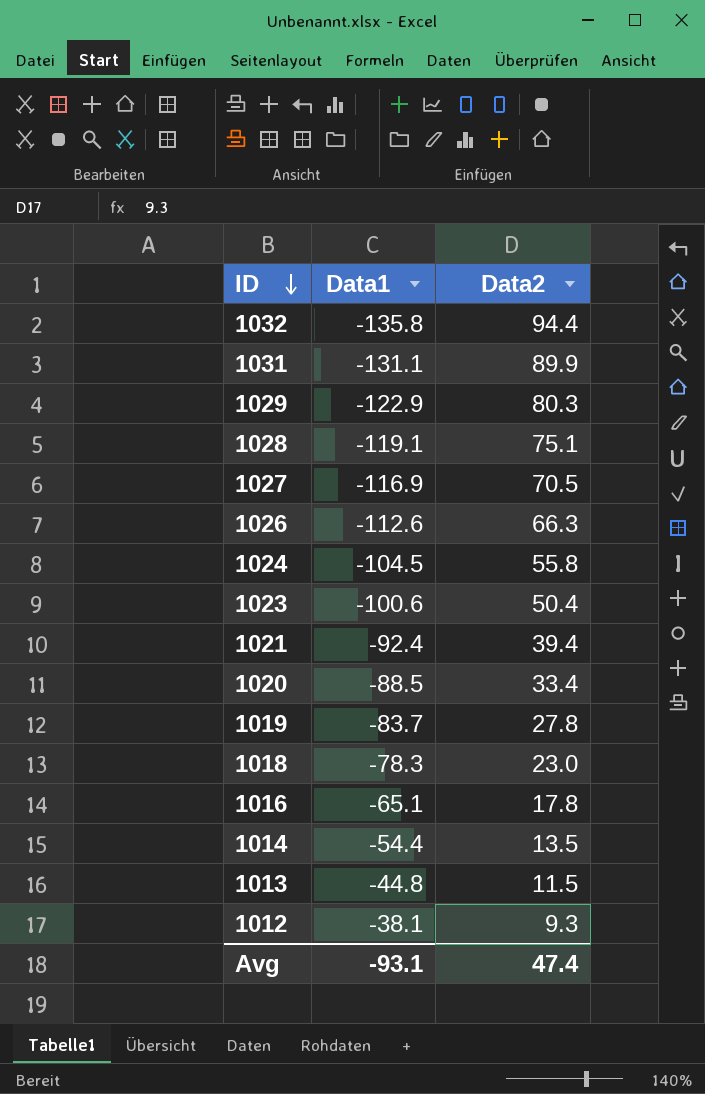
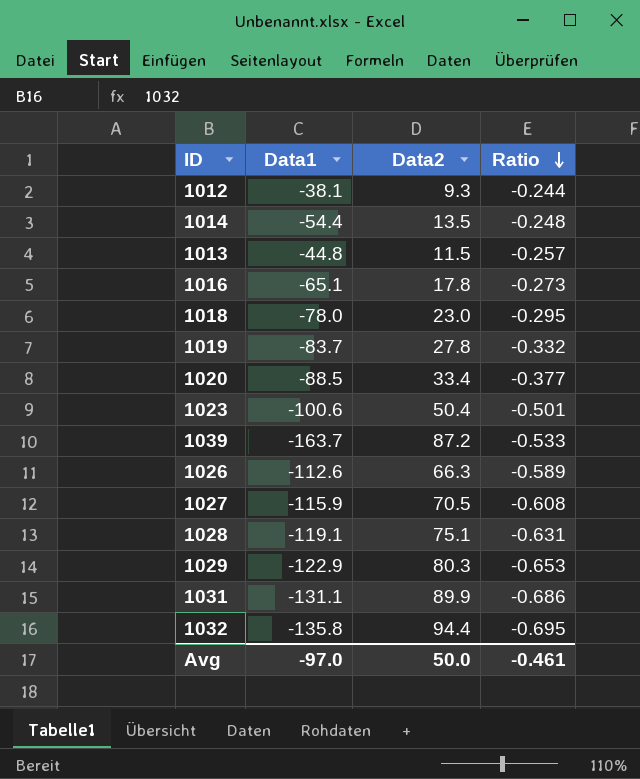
row order: ID descending -> Ratio descending
column Ratio | formula: none -> [Data2] / [Data1]
row 1024: -104.5 | 55.8 -> none
row 1021: -92.4 | 39.4 -> none
1018 | Data1: -78.3 -> -78.0
row 1039: none -> -163.7 | 87.2 | -0.533
1027 | Data1: -116.9 -> -115.9
Avg | Data1: -93.1 -> -97.0
Avg | Data2: 47.4 -> 50.0

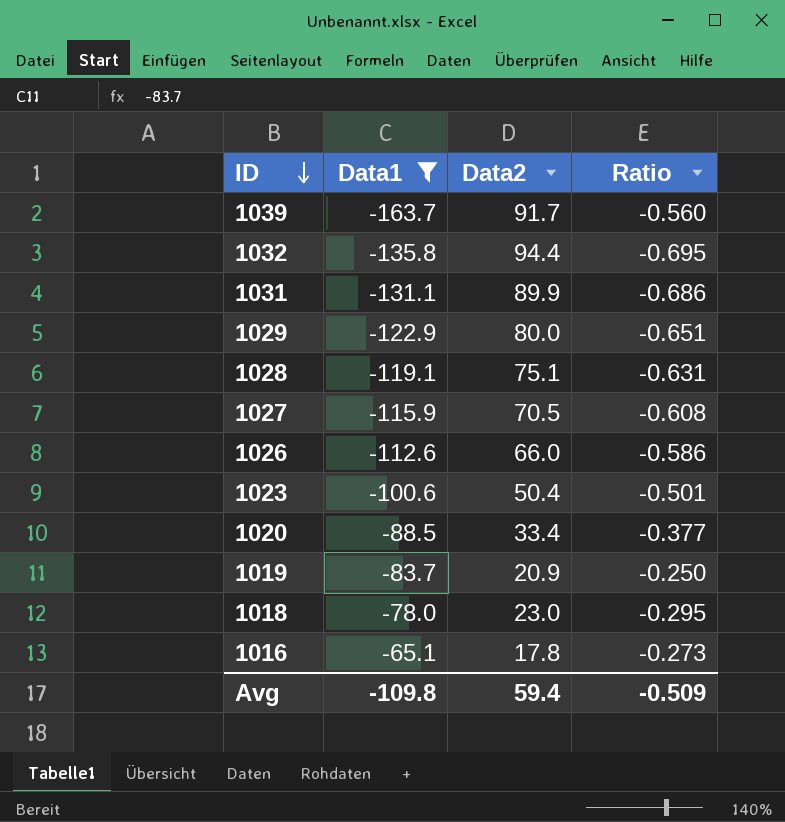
filter: none -> Data1 <= -65.1
row order: Ratio descending -> ID descending
1039 | Data2: 87.2 -> 91.7
1039 | Ratio: -0.533 -> -0.560
1029 | Data2: 80.3 -> 80.0
1029 | Ratio: -0.653 -> -0.651
1026 | Data2: 66.3 -> 66.0
1026 | Ratio: -0.589 -> -0.586
1019 | Data2: 27.8 -> 20.9
1019 | Ratio: -0.332 -> -0.250
Avg | Data1: -97.0 -> -109.8
Avg | Data2: 50.0 -> 59.4
Avg | Ratio: -0.461 -> -0.509

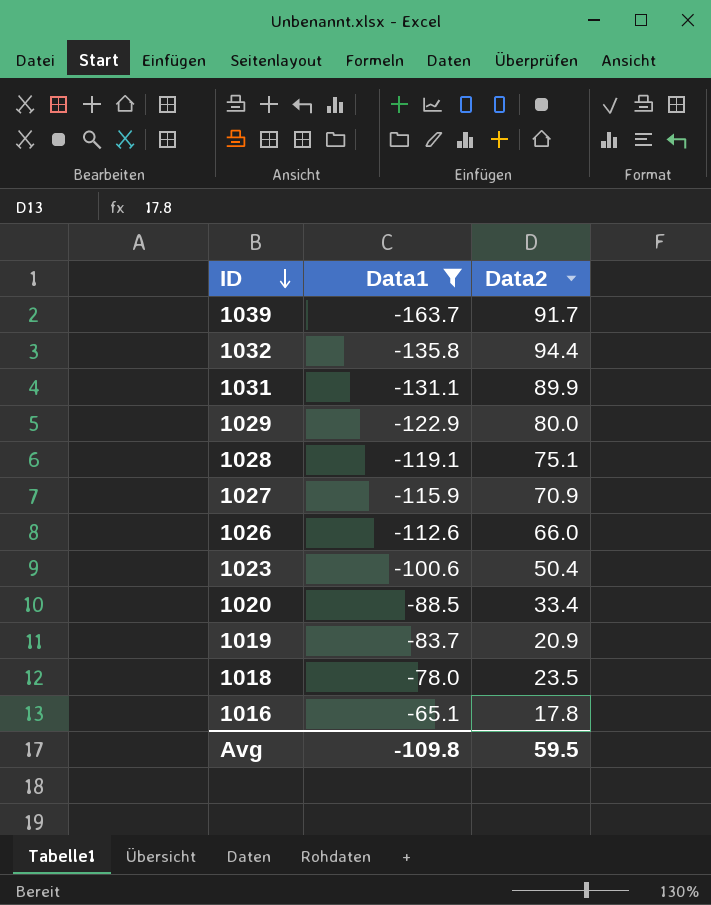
column Ratio | formula: [Data2] / [Data1] -> none
1027 | Data2: 70.5 -> 70.9
1018 | Data2: 23.0 -> 23.5
Avg | Data2: 59.4 -> 59.5

